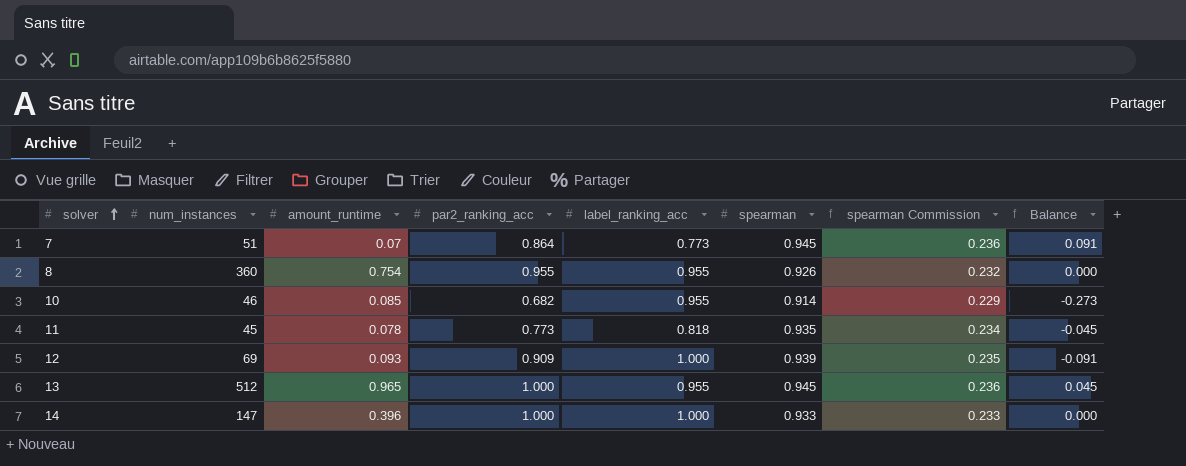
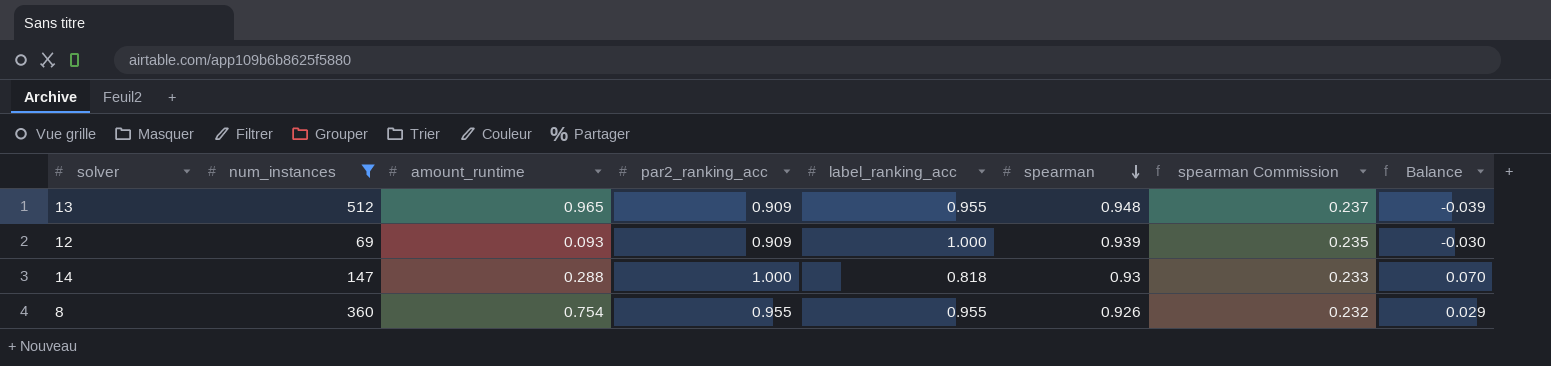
filter: none -> num_instances >= 69
row order: solver ascending -> spearman descending
column Balance | formula: [par2_ranking_acc] - [label_ranking_acc] -> [par2_ranking_acc] - [spearman]
13 | par2_ranking_acc: 1.000 -> 0.909
13 | spearman: 0.945 -> 0.948
13 | spearman Commission: 0.236 -> 0.237
14 | amount_runtime: 0.396 -> 0.288
14 | label_ranking_acc: 1.000 -> 0.818
14 | spearman: 0.933 -> 0.93

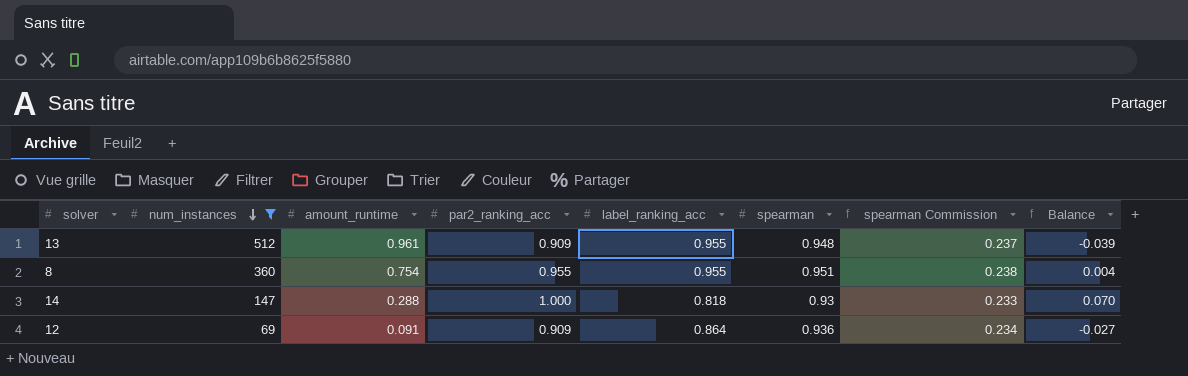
row order: spearman descending -> num_instances descending
13 | amount_runtime: 0.965 -> 0.961
8 | spearman: 0.926 -> 0.951
8 | spearman Commission: 0.232 -> 0.238
8 | Balance: 0.029 -> 0.004
12 | amount_runtime: 0.093 -> 0.091
12 | label_ranking_acc: 1.000 -> 0.864
12 | spearman: 0.939 -> 0.936
12 | spearman Commission: 0.235 -> 0.234
12 | Balance: -0.030 -> -0.027

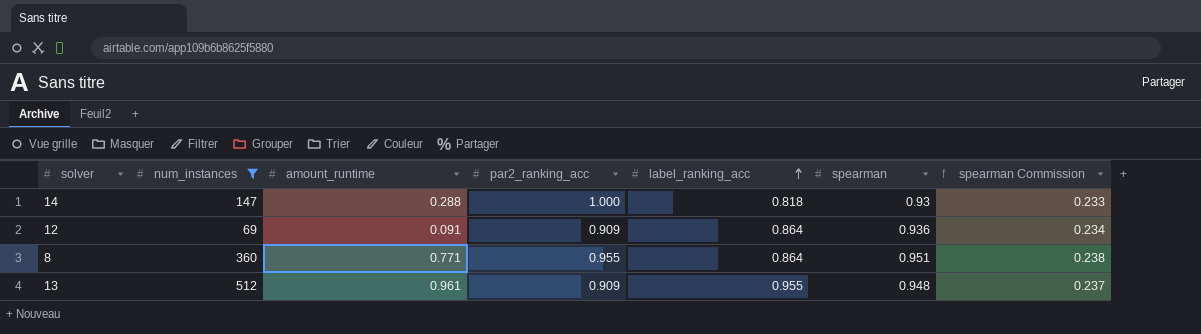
row order: num_instances descending -> label_ranking_acc ascending
column Balance | formula: [par2_ranking_acc] - [spearman] -> none
8 | amount_runtime: 0.754 -> 0.771
8 | label_ranking_acc: 0.955 -> 0.864

